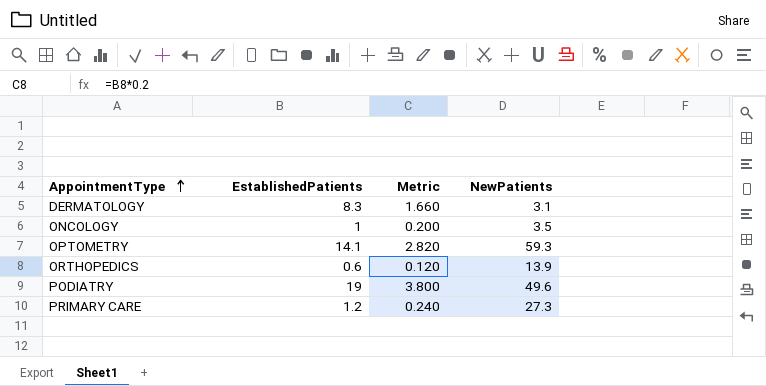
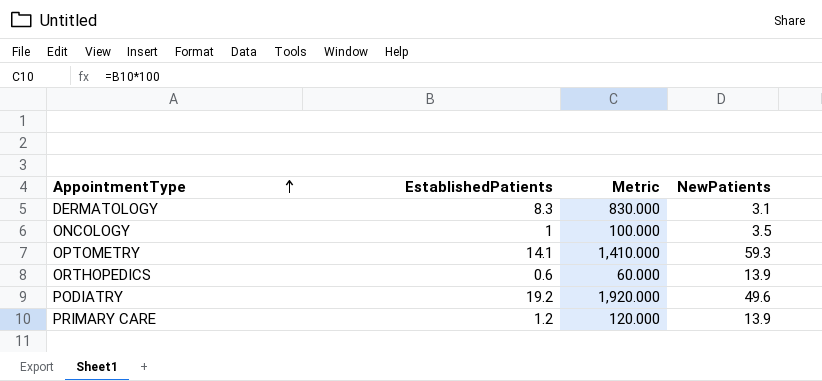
column Metric | formula: [EstablishedPatients] * 0.2 -> [EstablishedPatients] * 100
PODIATRY | EstablishedPatients: 19 -> 19.2
PRIMARY CARE | NewPatients: 27.3 -> 13.9

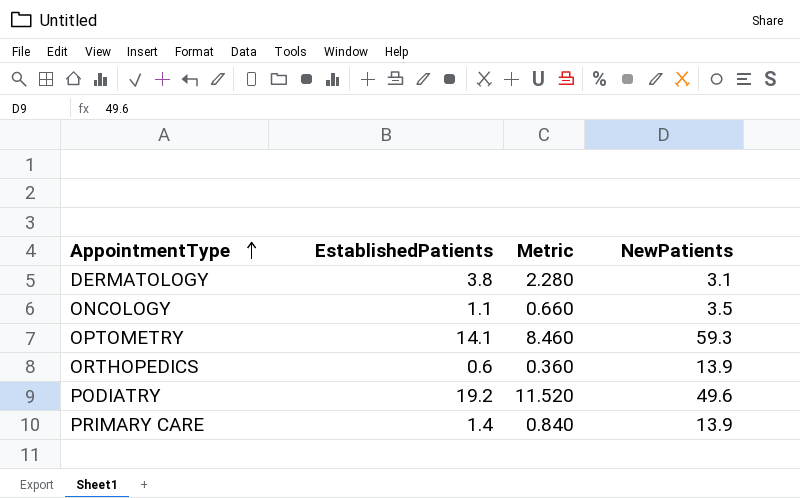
column Metric | formula: [EstablishedPatients] * 100 -> [EstablishedPatients] * 0.6
DERMATOLOGY | EstablishedPatients: 8.3 -> 3.8
ONCOLOGY | EstablishedPatients: 1 -> 1.1
PRIMARY CARE | EstablishedPatients: 1.2 -> 1.4

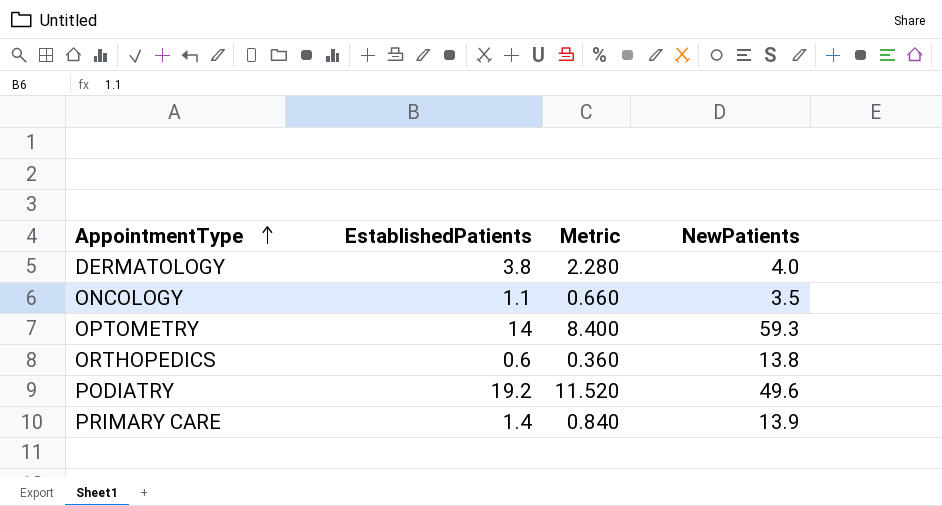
DERMATOLOGY | NewPatients: 3.1 -> 4.0
OPTOMETRY | EstablishedPatients: 14.1 -> 14
OPTOMETRY | Metric: 8.460 -> 8.400
ORTHOPEDICS | NewPatients: 13.9 -> 13.8

